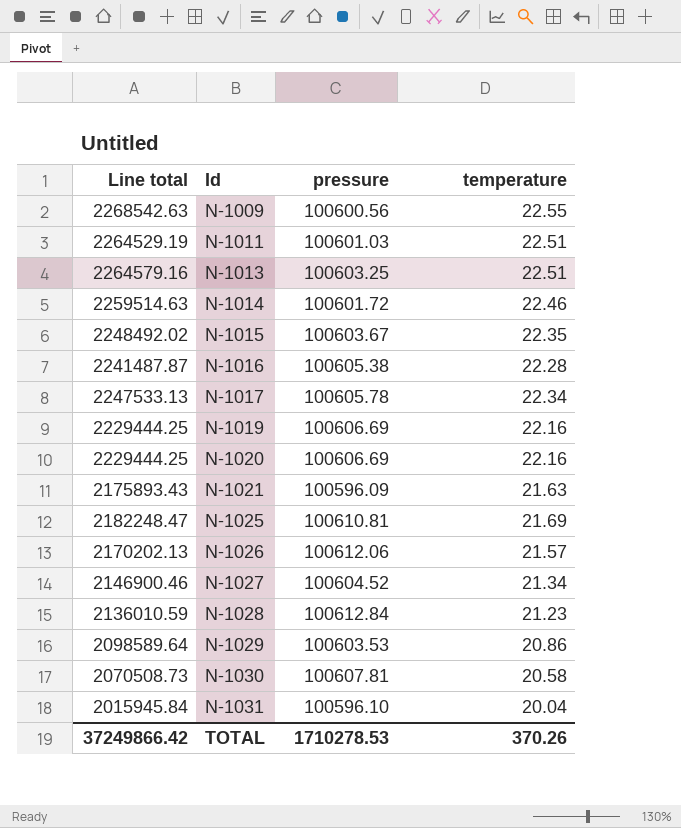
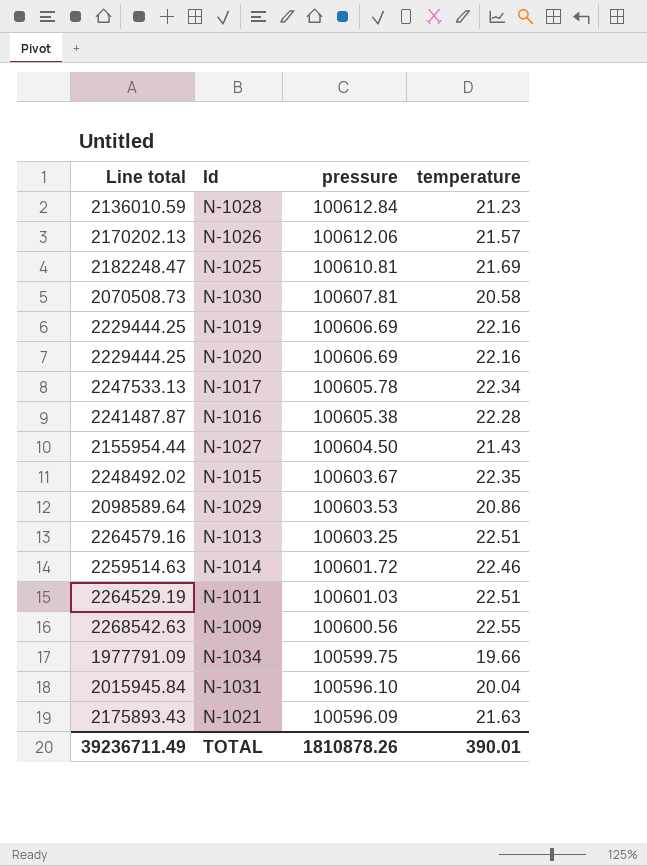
row order: Id ascending -> pressure descending
N-1027 | Line total: 2146900.46 -> 2155954.44
N-1027 | pressure: 100604.52 -> 100604.50
N-1027 | temperature: 21.34 -> 21.43
row N-1034: none -> 1977791.09 | 100599.75 | 19.66
TOTAL | Line total: 37249866.42 -> 39236711.49
TOTAL | pressure: 1710278.53 -> 1810878.26
TOTAL | temperature: 370.26 -> 390.01

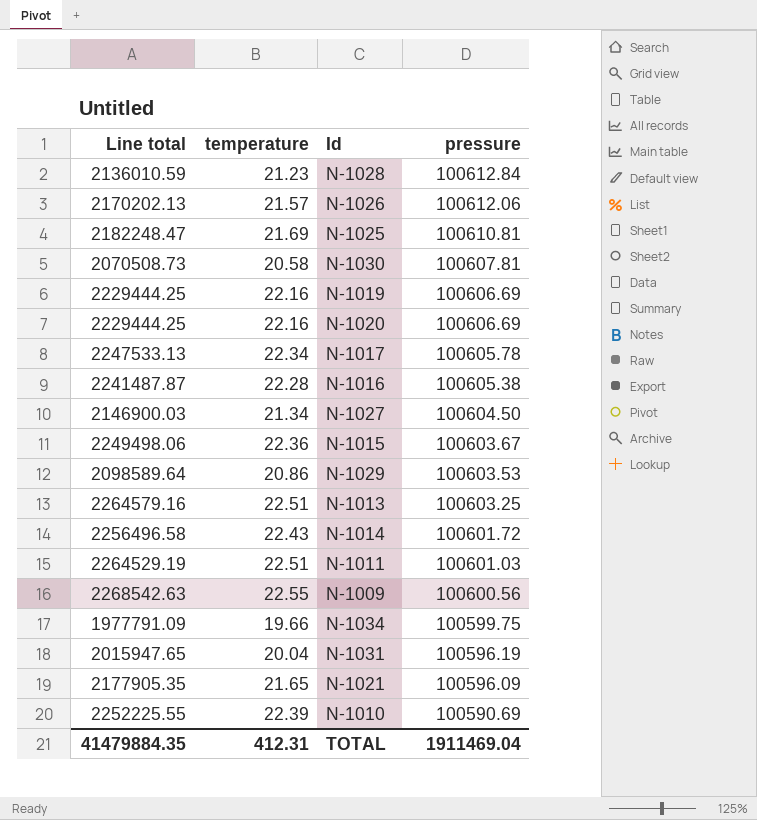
column temperature | position: 4 -> 2
N-1027 | Line total: 2155954.44 -> 2146900.03
N-1027 | temperature: 21.43 -> 21.34
N-1015 | Line total: 2248492.02 -> 2249498.06
N-1015 | temperature: 22.35 -> 22.36
N-1014 | Line total: 2259514.63 -> 2256496.58
N-1014 | temperature: 22.46 -> 22.43
N-1031 | Line total: 2015945.84 -> 2015947.65
N-1031 | pressure: 100596.10 -> 100596.19
N-1021 | Line total: 2175893.43 -> 2177905.35
N-1021 | temperature: 21.63 -> 21.65
row N-1010: none -> 2252225.55 | 22.39 | 100590.69
TOTAL | Line total: 39236711.49 -> 41479884.35
TOTAL | temperature: 390.01 -> 412.31
TOTAL | pressure: 1810878.26 -> 1911469.04

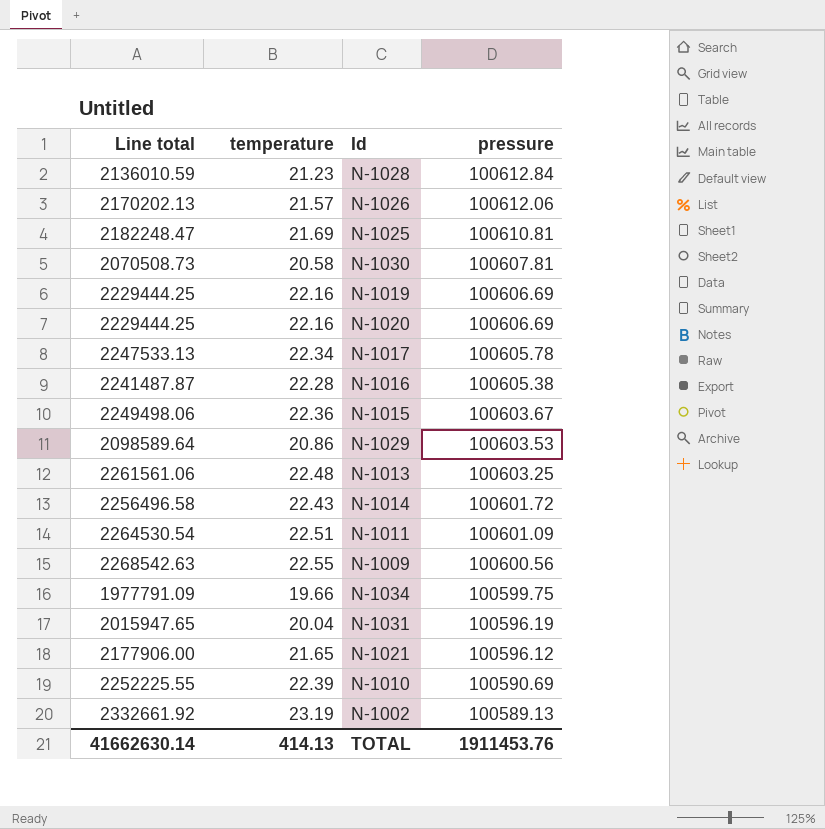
row N-1027: 2146900.03 | 21.34 | 100604.50 -> none
N-1013 | Line total: 2264579.16 -> 2261561.06
N-1013 | temperature: 22.51 -> 22.48
N-1011 | Line total: 2264529.19 -> 2264530.54
N-1011 | pressure: 100601.03 -> 100601.09
N-1021 | Line total: 2177905.35 -> 2177906.00
N-1021 | pressure: 100596.09 -> 100596.12
row N-1002: none -> 2332661.92 | 23.19 | 100589.13
TOTAL | Line total: 41479884.35 -> 41662630.14
TOTAL | temperature: 412.31 -> 414.13
TOTAL | pressure: 1911469.04 -> 1911453.76

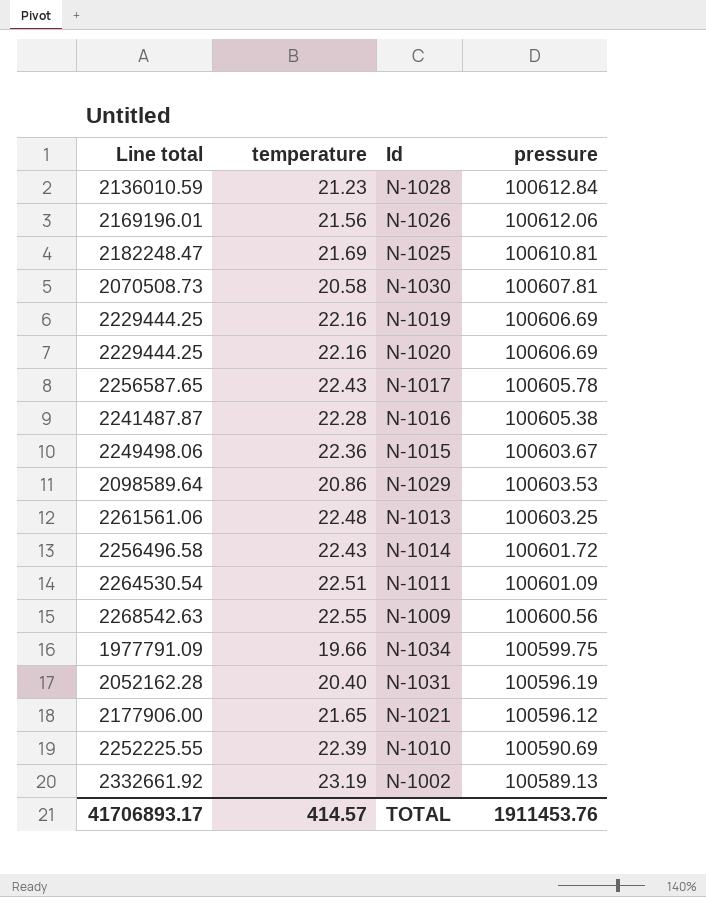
N-1026 | Line total: 2170202.13 -> 2169196.01
N-1026 | temperature: 21.57 -> 21.56
N-1017 | Line total: 2247533.13 -> 2256587.65
N-1017 | temperature: 22.34 -> 22.43
N-1031 | Line total: 2015947.65 -> 2052162.28
N-1031 | temperature: 20.04 -> 20.40
TOTAL | Line total: 41662630.14 -> 41706893.17
TOTAL | temperature: 414.13 -> 414.57

